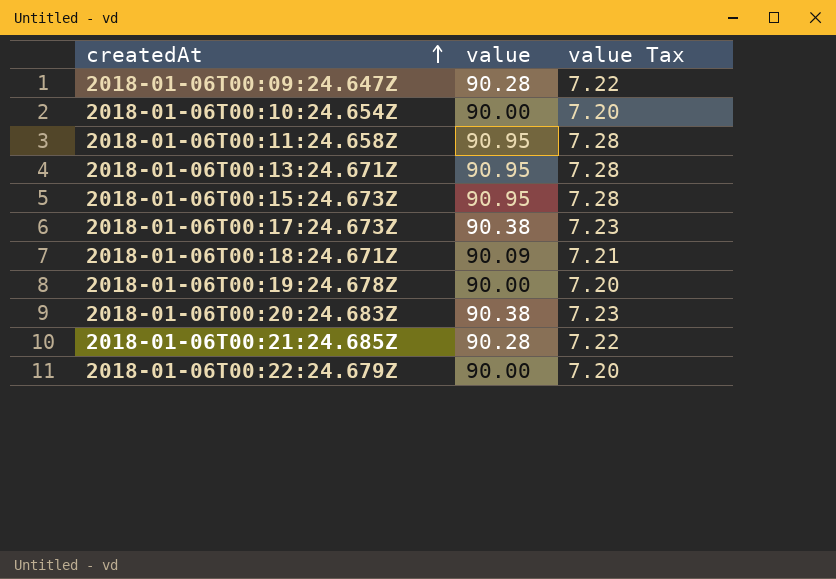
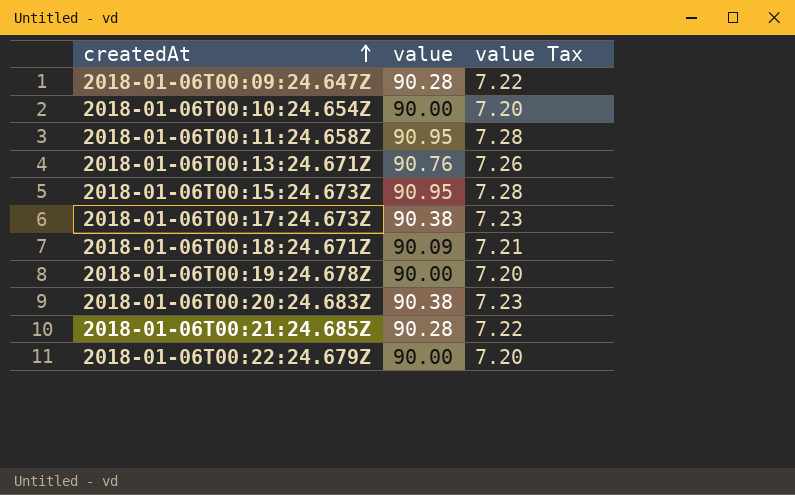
2018-01-06T00:13:24.671Z | value: 90.95 -> 90.76
2018-01-06T00:13:24.671Z | value Tax: 7.28 -> 7.26

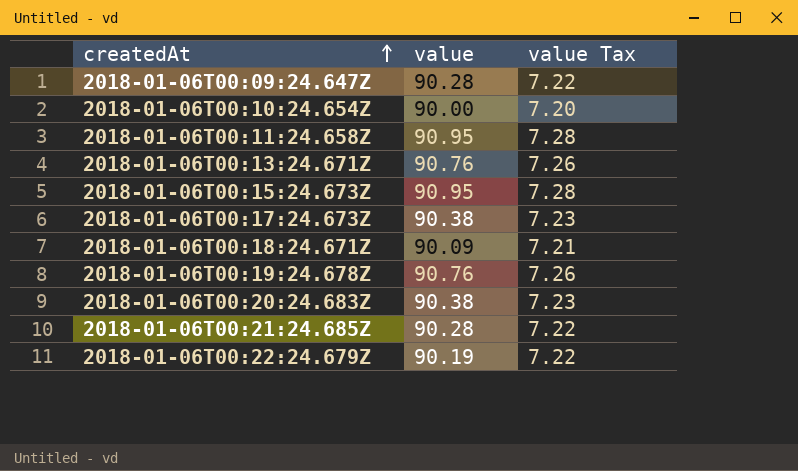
2018-01-06T00:19:24.678Z | value: 90.00 -> 90.76
2018-01-06T00:19:24.678Z | value Tax: 7.20 -> 7.26
2018-01-06T00:22:24.679Z | value: 90.00 -> 90.19
2018-01-06T00:22:24.679Z | value Tax: 7.20 -> 7.22

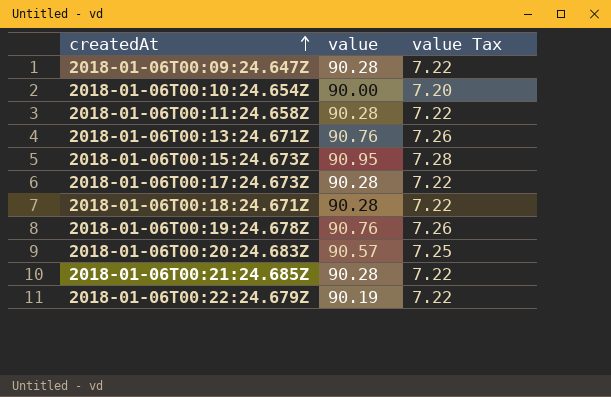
2018-01-06T00:11:24.658Z | value: 90.95 -> 90.28
2018-01-06T00:11:24.658Z | value Tax: 7.28 -> 7.22
2018-01-06T00:17:24.673Z | value: 90.38 -> 90.28
2018-01-06T00:17:24.673Z | value Tax: 7.23 -> 7.22
2018-01-06T00:18:24.671Z | value: 90.09 -> 90.28
2018-01-06T00:18:24.671Z | value Tax: 7.21 -> 7.22
2018-01-06T00:20:24.683Z | value: 90.38 -> 90.57
2018-01-06T00:20:24.683Z | value Tax: 7.23 -> 7.25

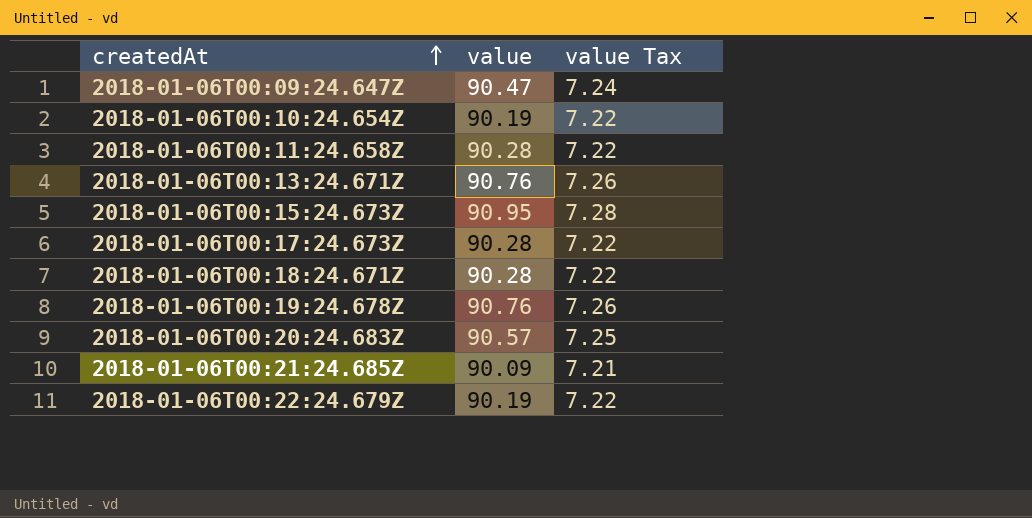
2018-01-06T00:09:24.647Z | value: 90.28 -> 90.47
2018-01-06T00:09:24.647Z | value Tax: 7.22 -> 7.24
2018-01-06T00:10:24.654Z | value: 90.00 -> 90.19
2018-01-06T00:10:24.654Z | value Tax: 7.20 -> 7.22
2018-01-06T00:21:24.685Z | value: 90.28 -> 90.09
2018-01-06T00:21:24.685Z | value Tax: 7.22 -> 7.21

